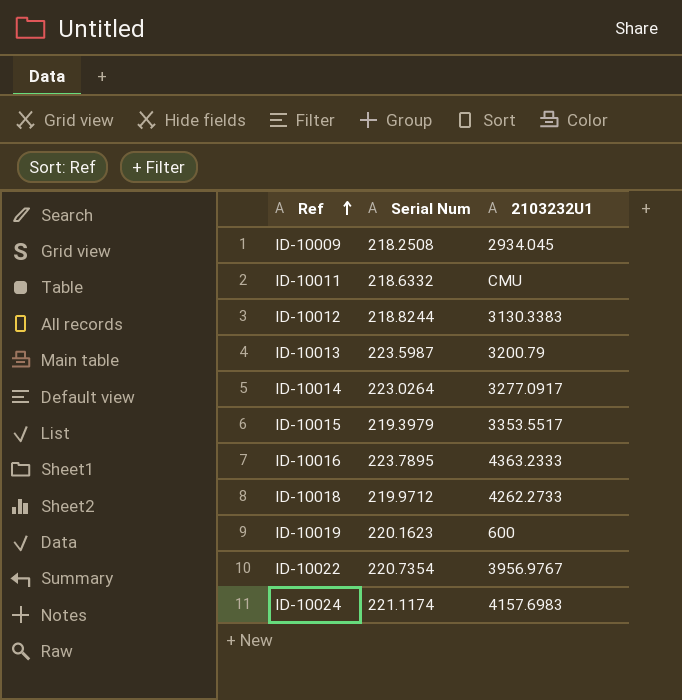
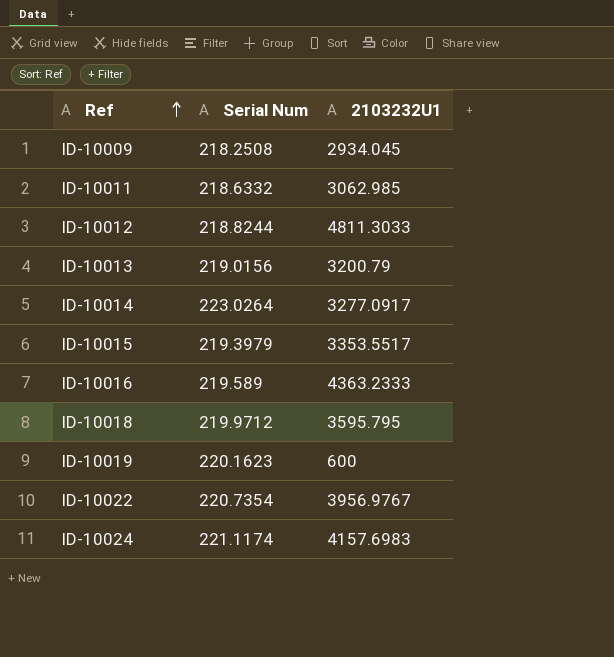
ID-10011 | 2103232U1: CMU -> 3062.985
ID-10012 | 2103232U1: 3130.3383 -> 4811.3033
ID-10013 | Serial Num: 223.5987 -> 219.0156
ID-10016 | Serial Num: 223.7895 -> 219.589
ID-10018 | 2103232U1: 4262.2733 -> 3595.795

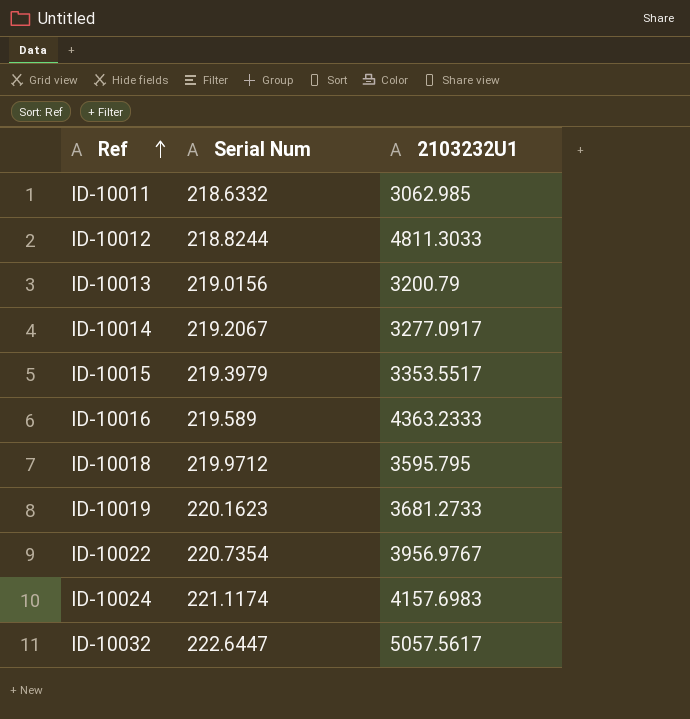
row ID-10009: 218.2508 | 2934.045 -> none
ID-10014 | Serial Num: 223.0264 -> 219.2067
ID-10019 | 2103232U1: 600 -> 3681.2733
row ID-10032: none -> 222.6447 | 5057.5617

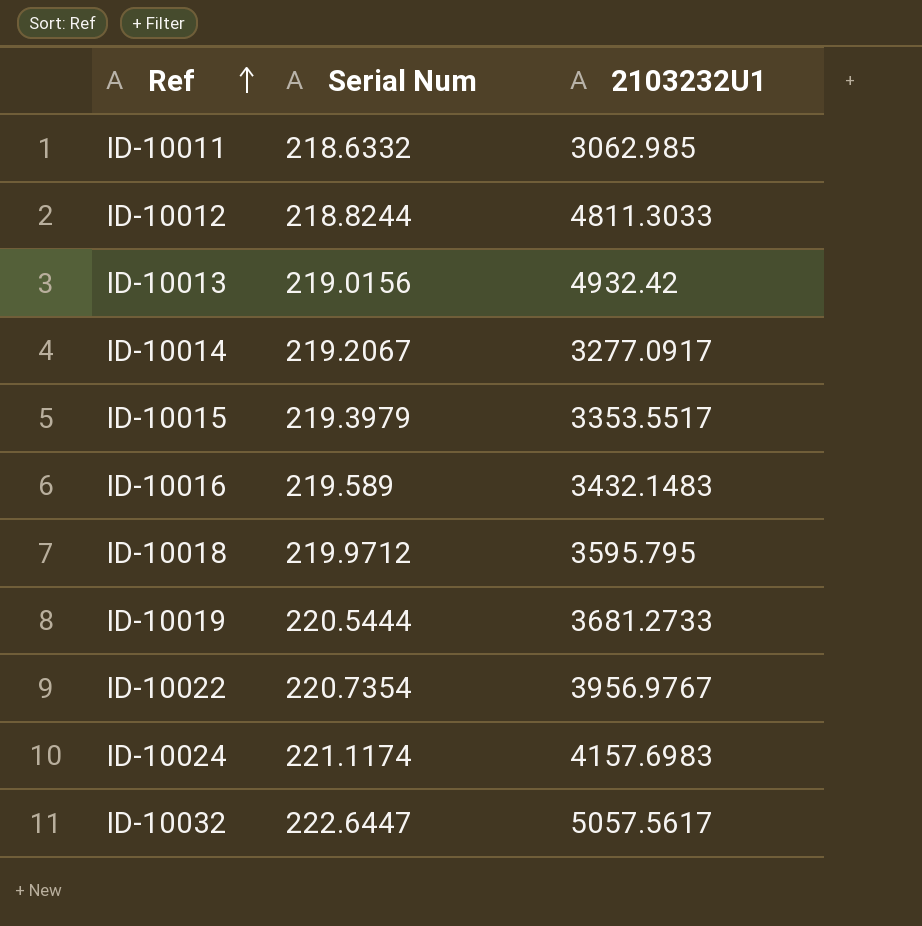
ID-10013 | 2103232U1: 3200.79 -> 4932.42
ID-10016 | 2103232U1: 4363.2333 -> 3432.1483
ID-10019 | Serial Num: 220.1623 -> 220.5444

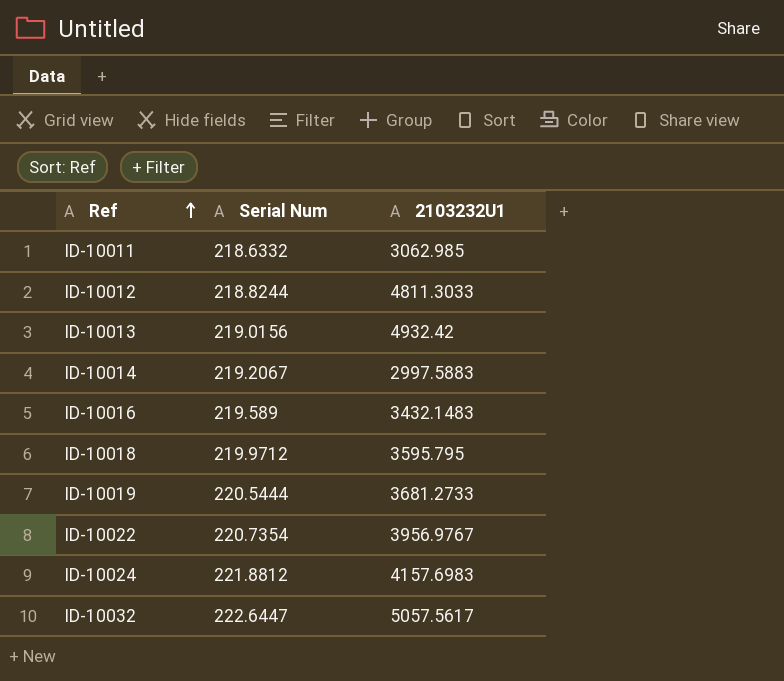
row ID-10015: 219.3979 | 3353.5517 -> none
ID-10014 | 2103232U1: 3277.0917 -> 2997.5883
ID-10024 | Serial Num: 221.1174 -> 221.8812

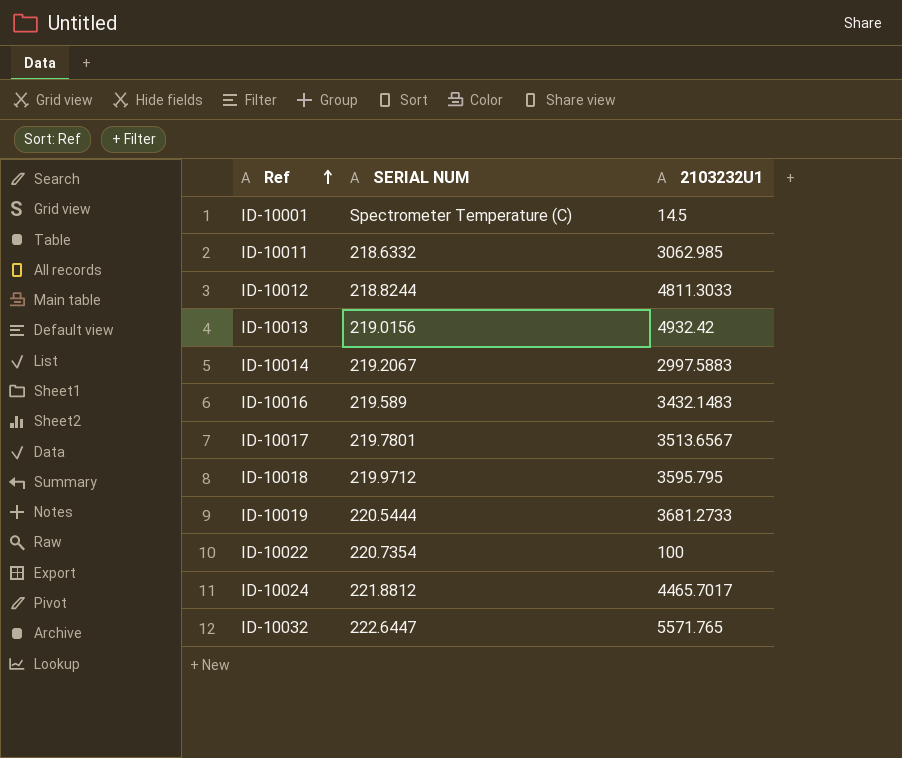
column name: Serial Num -> SERIAL NUM
row ID-10001: none -> Spectrometer Temperature (C) | 14.5
row ID-10017: none -> 219.7801 | 3513.6567
ID-10022 | 2103232U1: 3956.9767 -> 100
ID-10024 | 2103232U1: 4157.6983 -> 4465.7017
ID-10032 | 2103232U1: 5057.5617 -> 5571.765

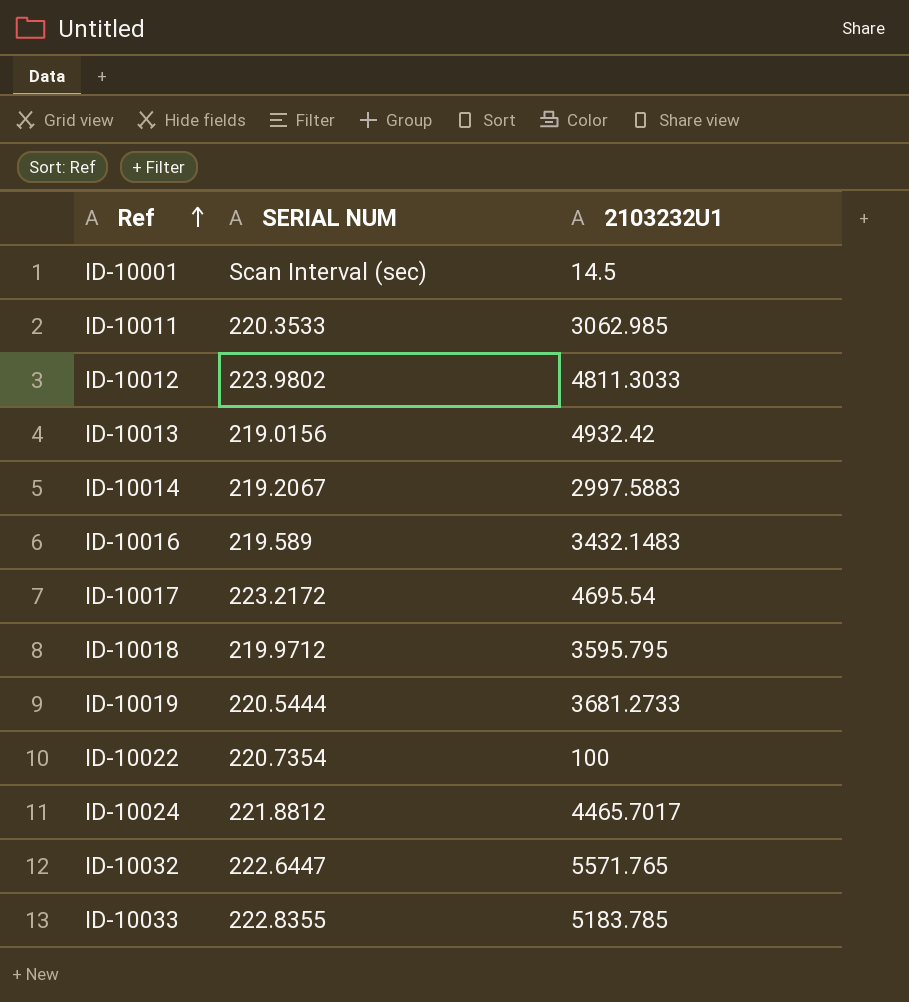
ID-10001 | SERIAL NUM: Spectrometer Temperature (C) -> Scan Interval (sec)
ID-10011 | SERIAL NUM: 218.6332 -> 220.3533
ID-10012 | SERIAL NUM: 218.8244 -> 223.9802
ID-10017 | SERIAL NUM: 219.7801 -> 223.2172
ID-10017 | 2103232U1: 3513.6567 -> 4695.54
row ID-10033: none -> 222.8355 | 5183.785

